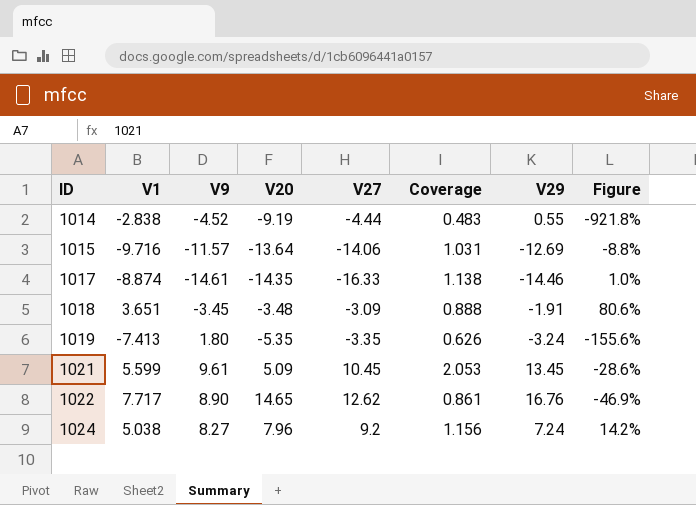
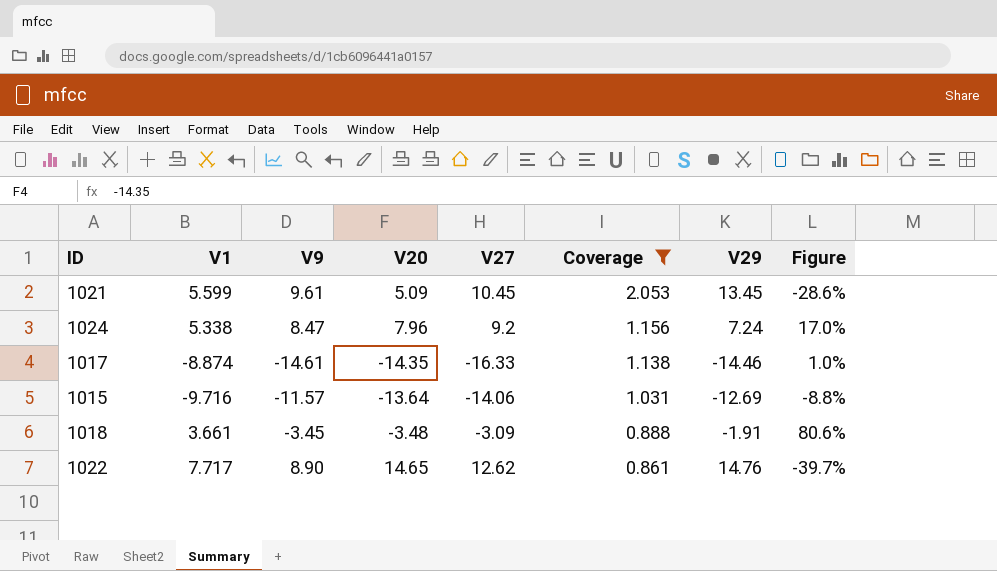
filter: none -> Coverage >= 0.861
row order: ID ascending -> Coverage descending
1024 | V1: 5.038 -> 5.338
1024 | V9: 8.27 -> 8.47
1024 | Figure: 14.2% -> 17.0%
1018 | V1: 3.651 -> 3.661
1022 | V29: 16.76 -> 14.76
1022 | Figure: -46.9% -> -39.7%

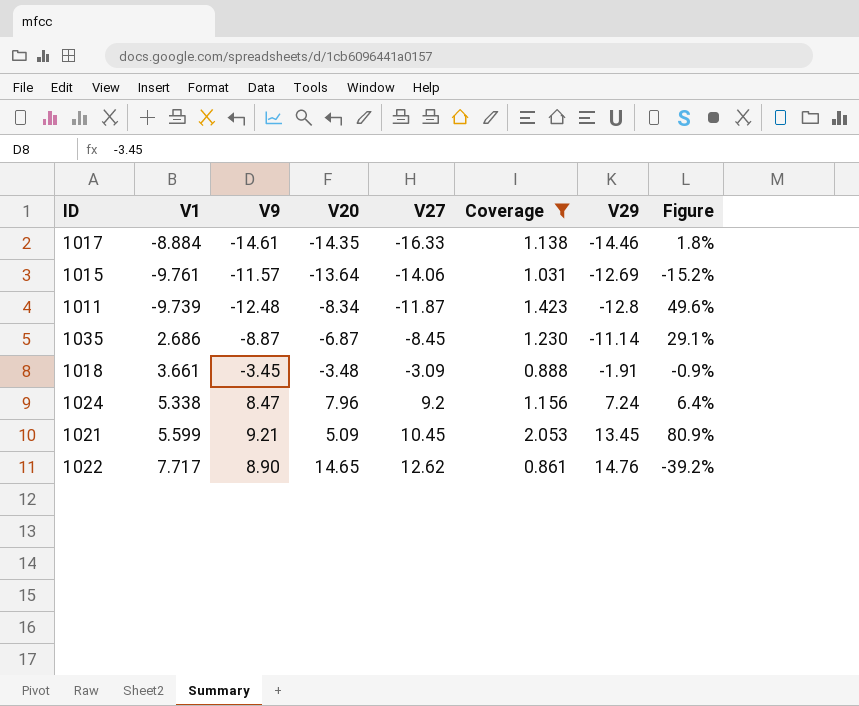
row order: Coverage descending -> V27 ascending
column Figure | formula: ([V9] - [V29]) / [V29] -> ([V9] - [V20]) / [V20]
1017 | V1: -8.874 -> -8.884
1015 | V1: -9.716 -> -9.761
row 1011: none -> -9.739 | -12.48 | -8.34 | -11.87 | 1.423 | -12.8 | 49.6%
row 1035: none -> 2.686 | -8.87 | -6.87 | -8.45 | 1.230 | -11.14 | 29.1%
1021 | V9: 9.61 -> 9.21

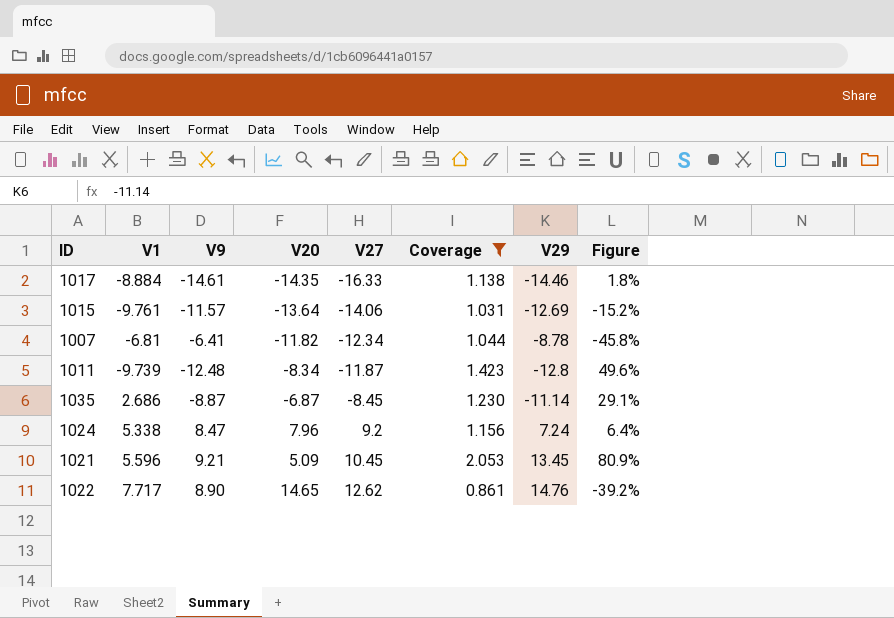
row 1018: 3.661 | -3.45 | -3.48 | -3.09 | 0.888 | -1.91 | -0.9% -> none
row 1007: none -> -6.81 | -6.41 | -11.82 | -12.34 | 1.044 | -8.78 | -45.8%
1021 | V1: 5.599 -> 5.596

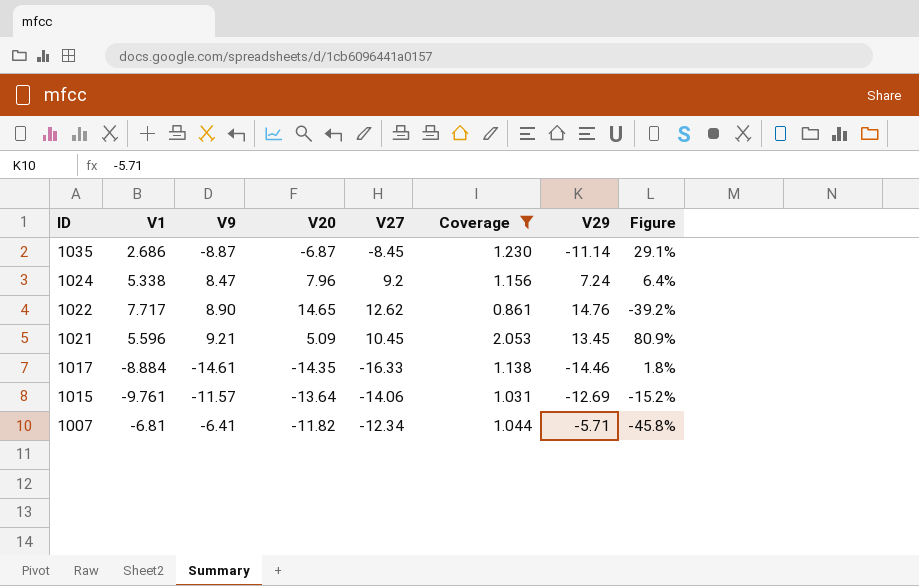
row order: V27 ascending -> ID descending
row 1011: -9.739 | -12.48 | -8.34 | -11.87 | 1.423 | -12.8 | 49.6% -> none
1007 | V29: -8.78 -> -5.71

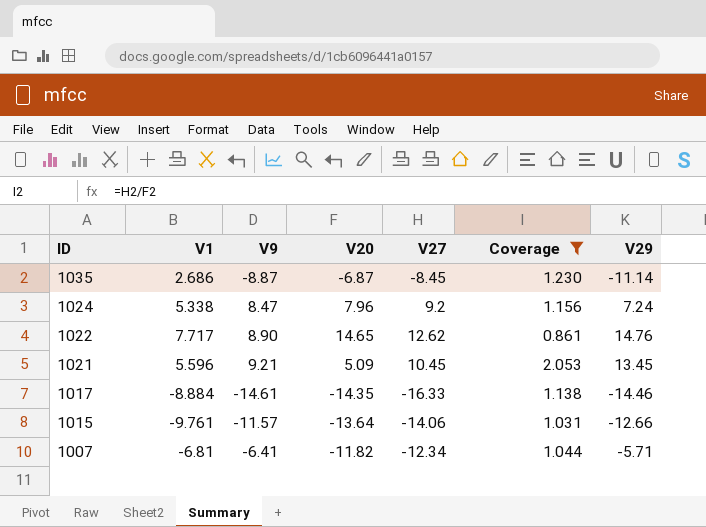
column Figure | formula: ([V9] - [V20]) / [V20] -> none
1015 | V29: -12.69 -> -12.66

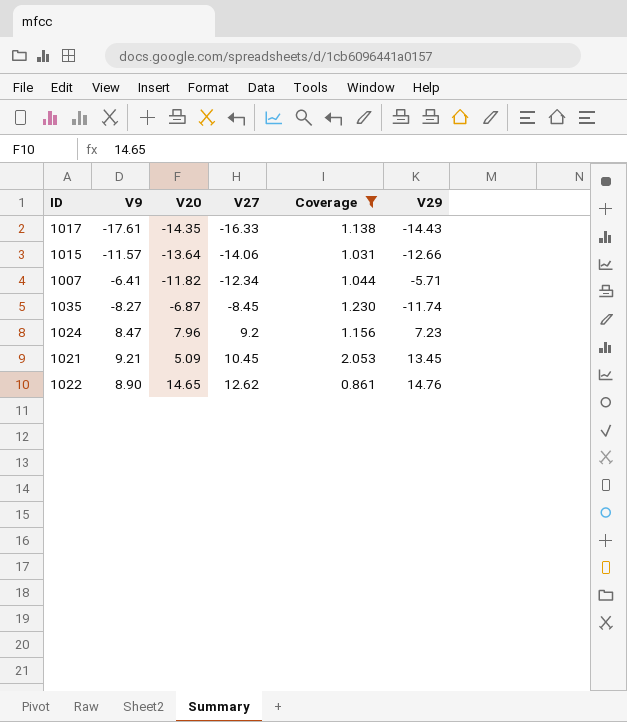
row order: ID descending -> V27 ascending
column V1 | position: 2 -> none
1017 | V9: -14.61 -> -17.61
1017 | V29: -14.46 -> -14.43
1035 | V9: -8.87 -> -8.27
1035 | V29: -11.14 -> -11.74
1024 | V29: 7.24 -> 7.23

